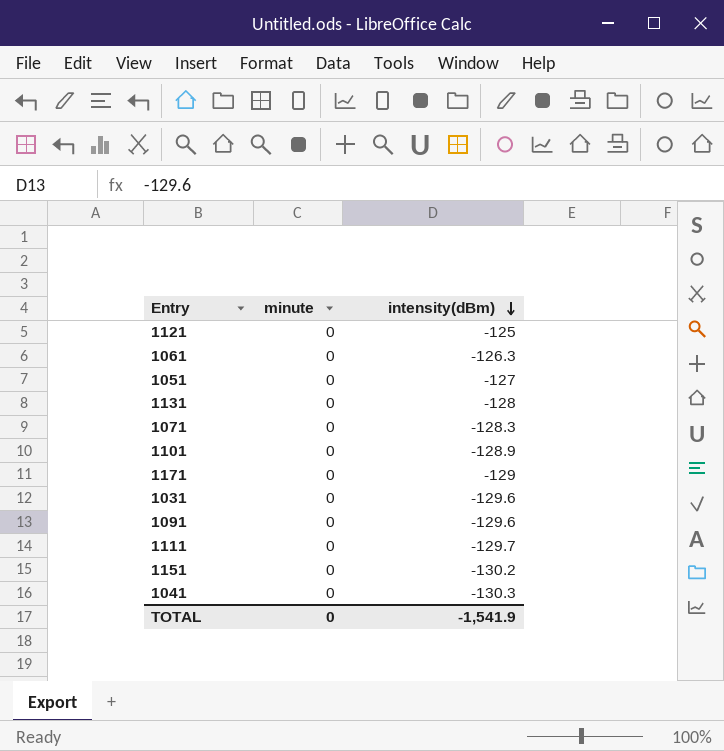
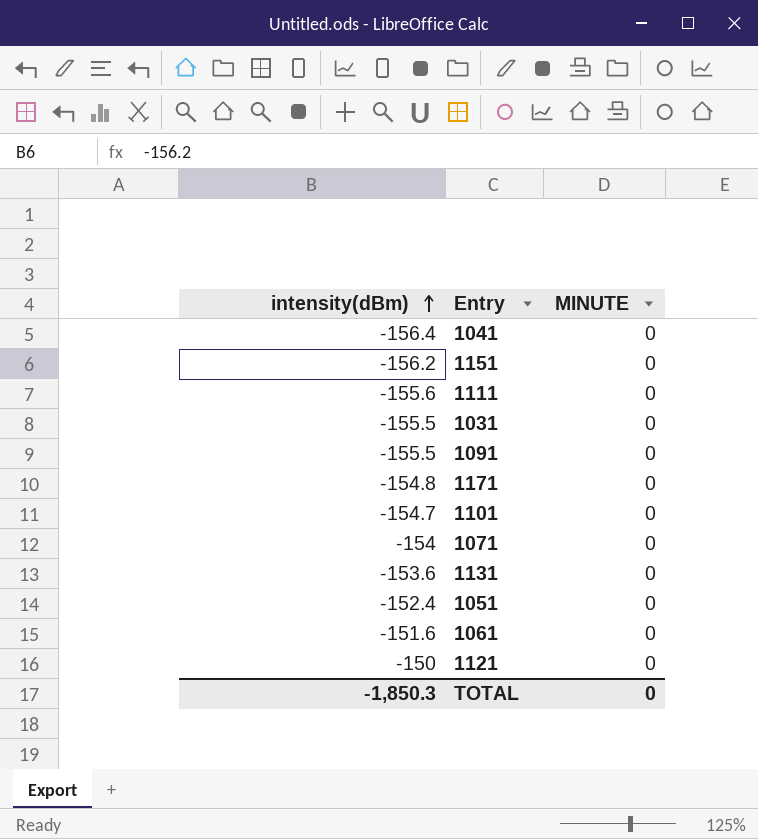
row order: intensity(dBm) descending -> intensity(dBm) ascending
column intensity(dBm) | position: 3 -> 1
column name: minute -> MINUTE
1041 | intensity(dBm): -130.3 -> -156.4
1151 | intensity(dBm): -130.2 -> -156.2
1111 | intensity(dBm): -129.7 -> -155.6
1031 | intensity(dBm): -129.6 -> -155.5
1091 | intensity(dBm): -129.6 -> -155.5
1171 | intensity(dBm): -129 -> -154.8
1101 | intensity(dBm): -128.9 -> -154.7
1071 | intensity(dBm): -128.3 -> -154
1131 | intensity(dBm): -128 -> -153.6
1051 | intensity(dBm): -127 -> -152.4
1061 | intensity(dBm): -126.3 -> -151.6
1121 | intensity(dBm): -125 -> -150
TOTAL | intensity(dBm): -1,541.9 -> -1,850.3

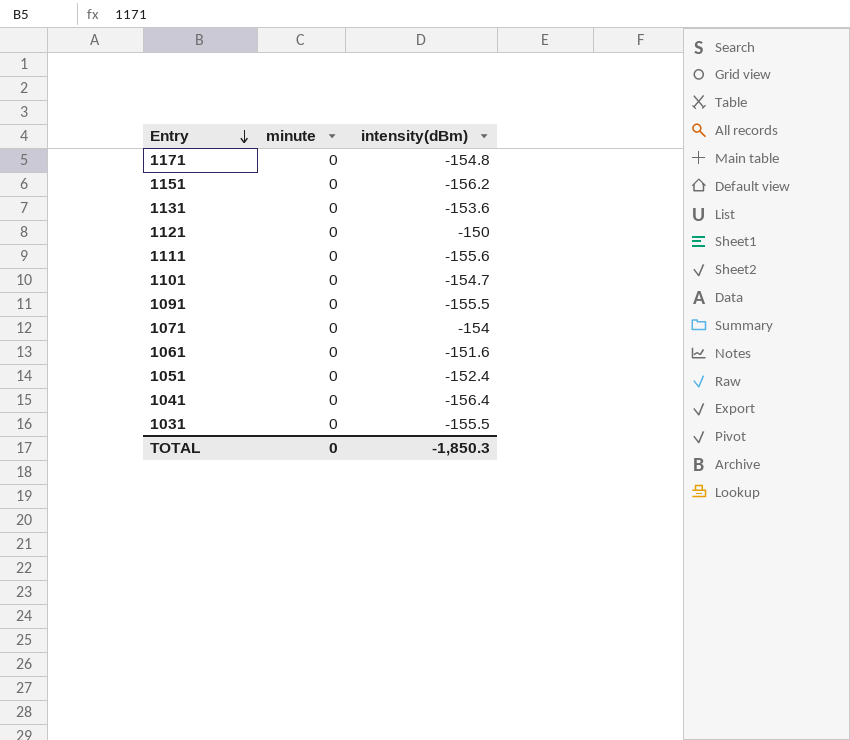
row order: intensity(dBm) ascending -> Entry descending
column name: MINUTE -> minute
column intensity(dBm) | position: 1 -> 3

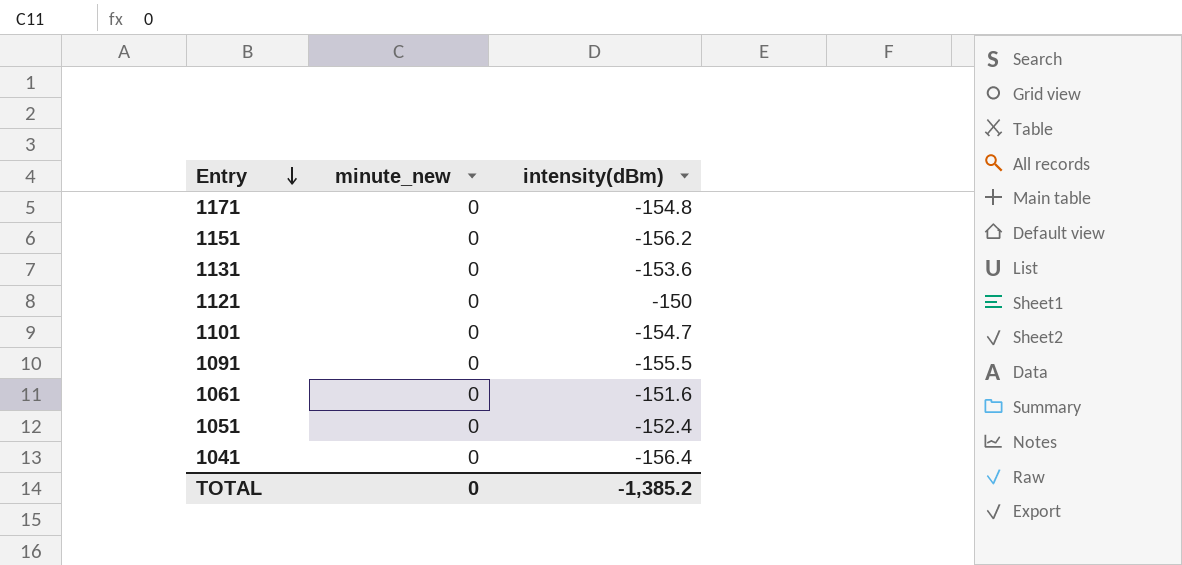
column name: minute -> minute_new
row 1111: 0 | -155.6 -> none
row 1071: 0 | -154 -> none
row 1031: 0 | -155.5 -> none
TOTAL | intensity(dBm): -1,850.3 -> -1,385.2

